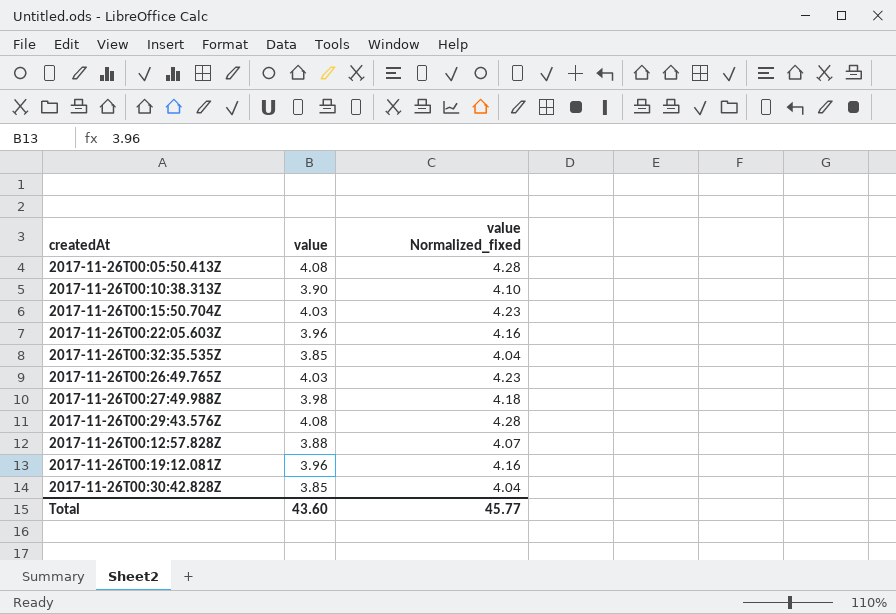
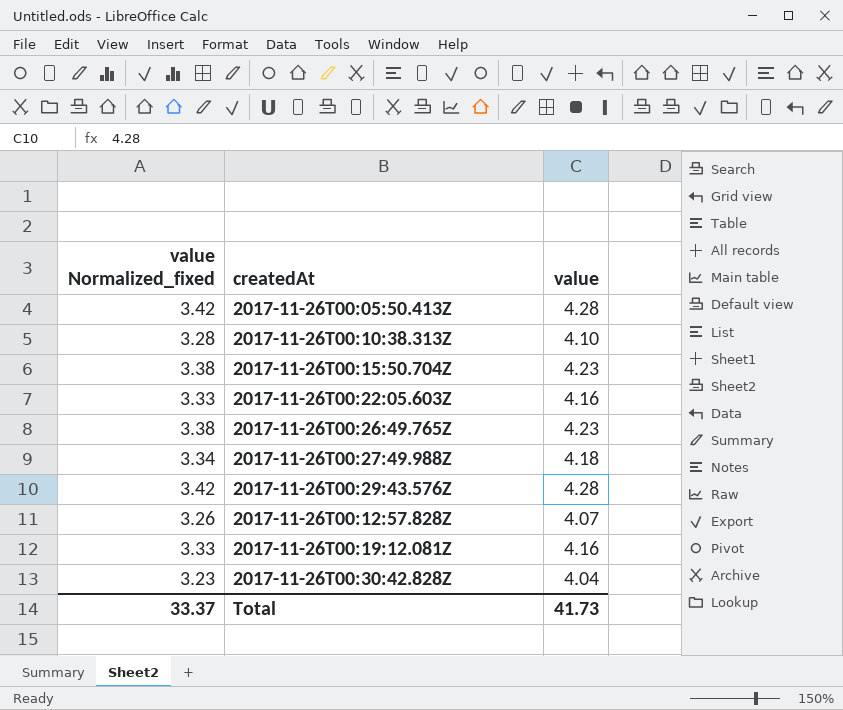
column value Normalized_fixed | formula: [value] * 1.05 -> [value] * 0.8
column value Normalized_fixed | position: 3 -> 1
row 2017-11-26T00:32:35.535Z: 3.85 | 4.04 -> none
2017-11-26T00:05:50.413Z | value: 4.08 -> 4.28
2017-11-26T00:10:38.313Z | value: 3.90 -> 4.10
2017-11-26T00:15:50.704Z | value: 4.03 -> 4.23
2017-11-26T00:22:05.603Z | value: 3.96 -> 4.16
2017-11-26T00:26:49.765Z | value: 4.03 -> 4.23
2017-11-26T00:27:49.988Z | value: 3.98 -> 4.18
2017-11-26T00:29:43.576Z | value: 4.08 -> 4.28
2017-11-26T00:12:57.828Z | value: 3.88 -> 4.07
2017-11-26T00:19:12.081Z | value: 3.96 -> 4.16
2017-11-26T00:30:42.828Z | value: 3.85 -> 4.04
Total | value Normalized_fixed: 45.77 -> 33.37
Total | value: 43.60 -> 41.73

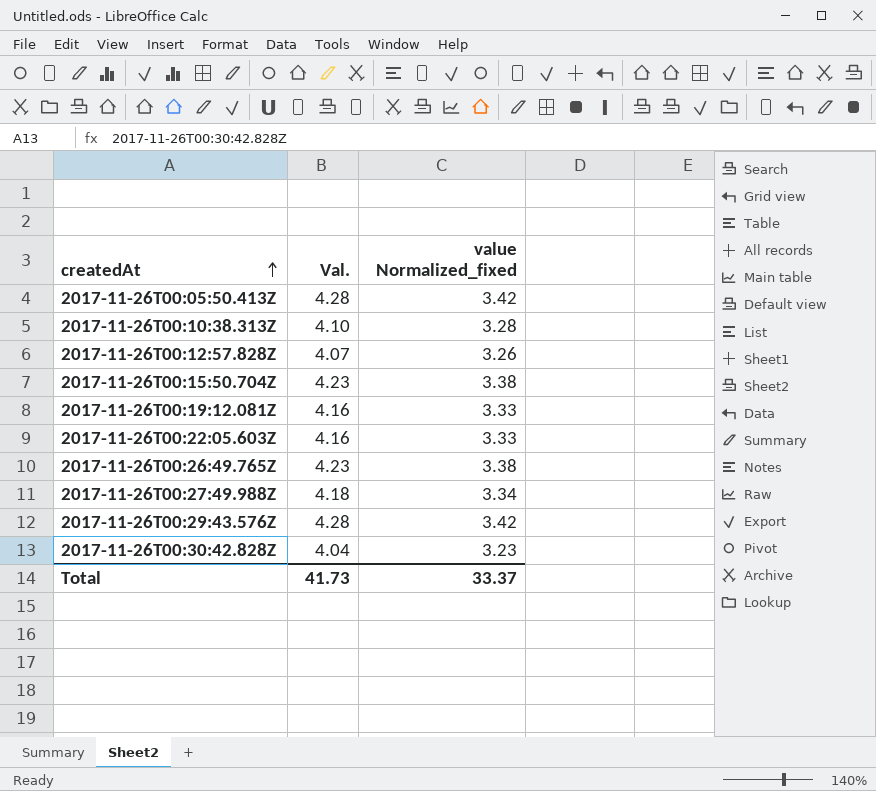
row order: none -> createdAt ascending
column name: value -> Val.
column value Normalized_fixed | position: 1 -> 3

